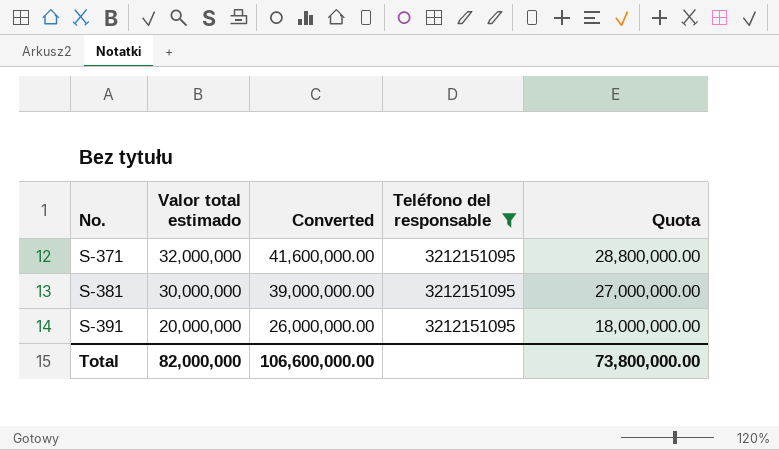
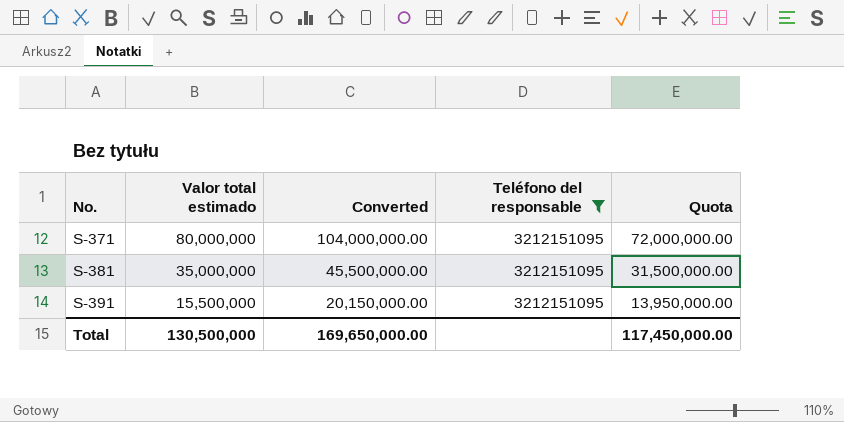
S-371 | Valor total estimado: 32,000,000 -> 80,000,000
S-371 | Converted: 41,600,000.00 -> 104,000,000.00
S-371 | Quota: 28,800,000.00 -> 72,000,000.00
S-381 | Valor total estimado: 30,000,000 -> 35,000,000
S-381 | Converted: 39,000,000.00 -> 45,500,000.00
S-381 | Quota: 27,000,000.00 -> 31,500,000.00
S-391 | Valor total estimado: 20,000,000 -> 15,500,000
S-391 | Converted: 26,000,000.00 -> 20,150,000.00
S-391 | Quota: 18,000,000.00 -> 13,950,000.00
Total | Valor total estimado: 82,000,000 -> 130,500,000
Total | Converted: 106,600,000.00 -> 169,650,000.00
Total | Quota: 73,800,000.00 -> 117,450,000.00

